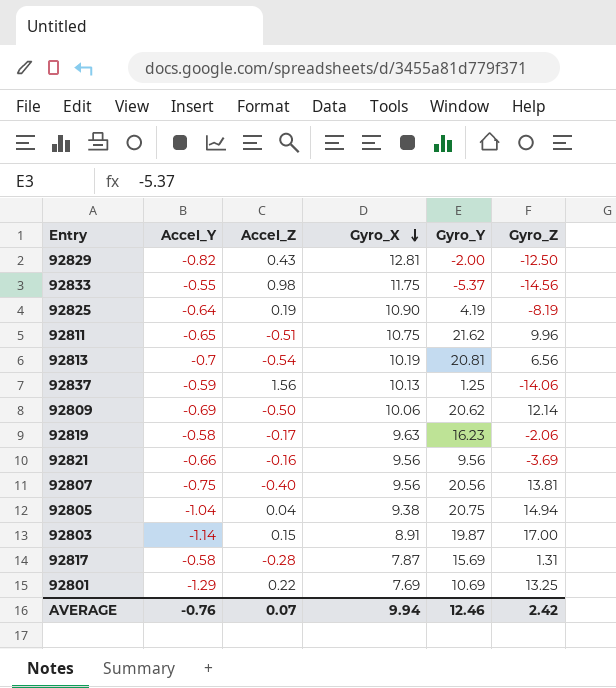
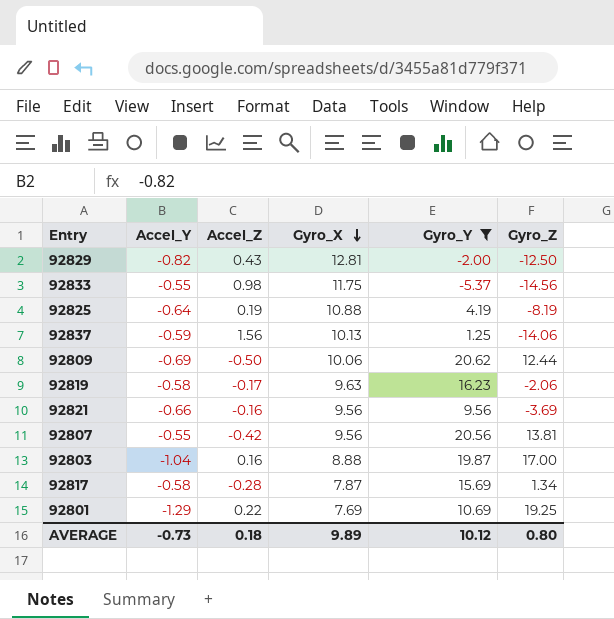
filter: none -> Gyro_Y <= 20.62
92825 | Gyro_X: 10.90 -> 10.88
92809 | Gyro_Z: 12.14 -> 12.44
92807 | Accel_Y: -0.75 -> -0.55
92807 | Accel_Z: -0.40 -> -0.42
92803 | Accel_Y: -1.14 -> -1.04
92803 | Accel_Z: 0.15 -> 0.16
92803 | Gyro_X: 8.91 -> 8.88
92817 | Gyro_Z: 1.31 -> 1.34
92801 | Gyro_Z: 13.25 -> 19.25
AVERAGE | Accel_Y: -0.76 -> -0.73
AVERAGE | Accel_Z: 0.07 -> 0.18
AVERAGE | Gyro_X: 9.94 -> 9.89
AVERAGE | Gyro_Y: 12.46 -> 10.12
AVERAGE | Gyro_Z: 2.42 -> 0.80

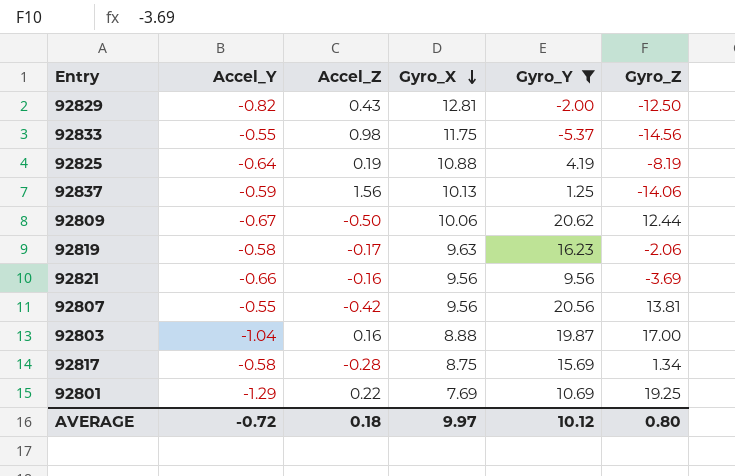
92809 | Accel_Y: -0.69 -> -0.67
92817 | Gyro_X: 7.87 -> 8.75
AVERAGE | Accel_Y: -0.73 -> -0.72
AVERAGE | Gyro_X: 9.89 -> 9.97

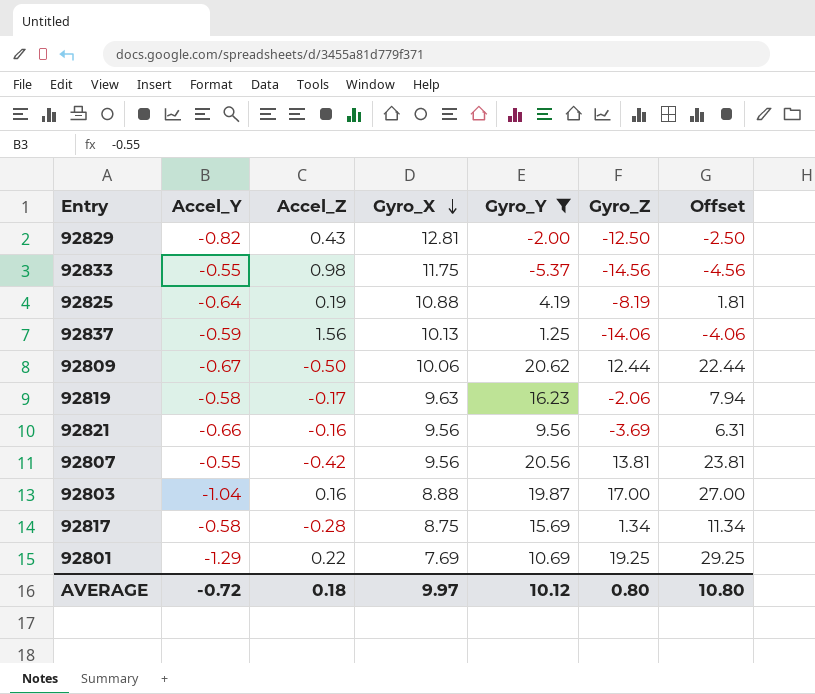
column Offset | formula: none -> [Gyro_Z] + 10

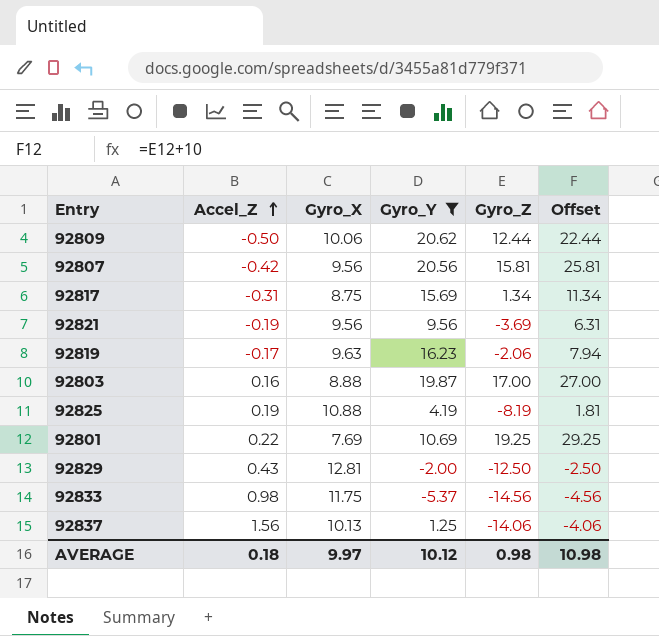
row order: Gyro_X descending -> Accel_Z ascending
column Accel_Y | position: 2 -> none
92807 | Gyro_Z: 13.81 -> 15.81
92807 | Offset: 23.81 -> 25.81
92817 | Accel_Z: -0.28 -> -0.31
92821 | Accel_Z: -0.16 -> -0.19
AVERAGE | Gyro_Z: 0.80 -> 0.98
AVERAGE | Offset: 10.80 -> 10.98

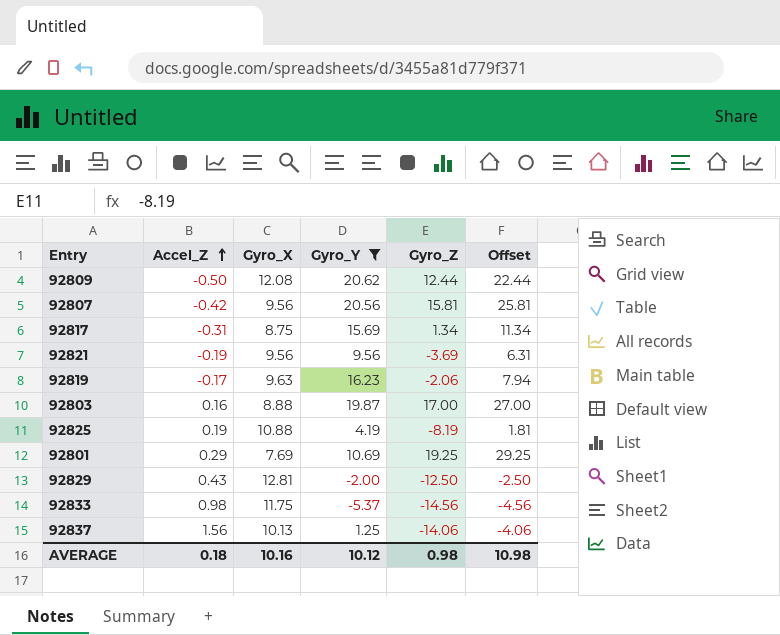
92809 | Gyro_X: 10.06 -> 12.08
92801 | Accel_Z: 0.22 -> 0.29
AVERAGE | Gyro_X: 9.97 -> 10.16

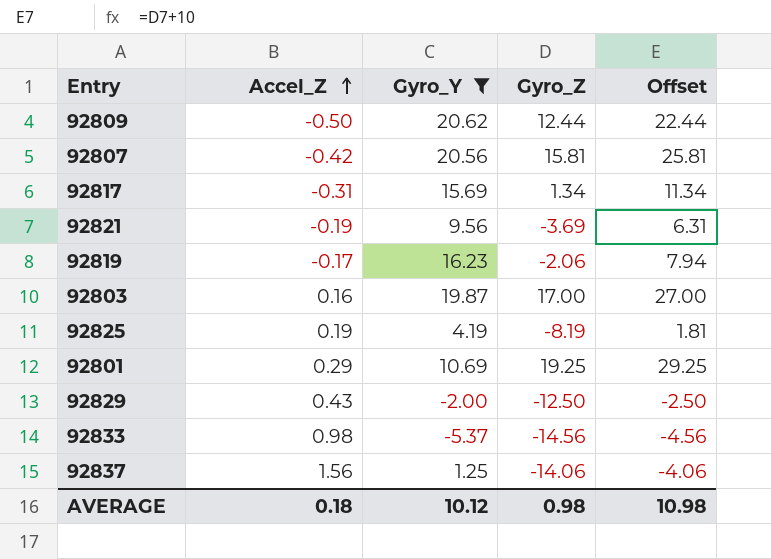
column Gyro_X | position: 3 -> none

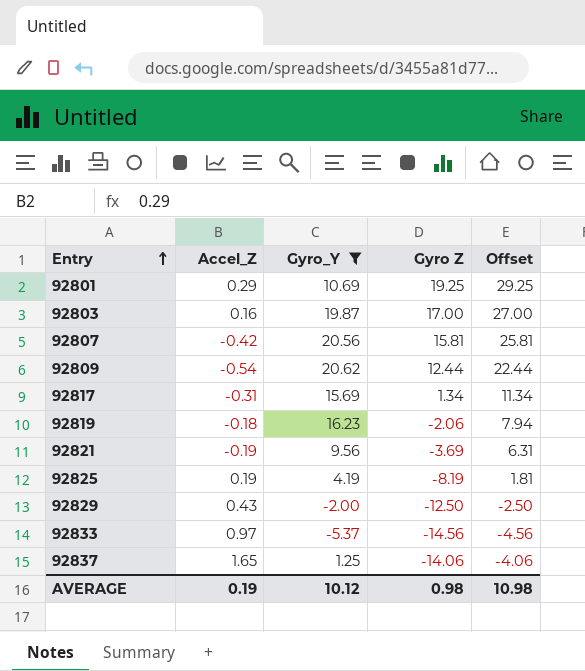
row order: Accel_Z ascending -> Entry ascending
column name: Gyro_Z -> Gyro Z
92809 | Accel_Z: -0.50 -> -0.54
92819 | Accel_Z: -0.17 -> -0.18
92833 | Accel_Z: 0.98 -> 0.97
92837 | Accel_Z: 1.56 -> 1.65
AVERAGE | Accel_Z: 0.18 -> 0.19

